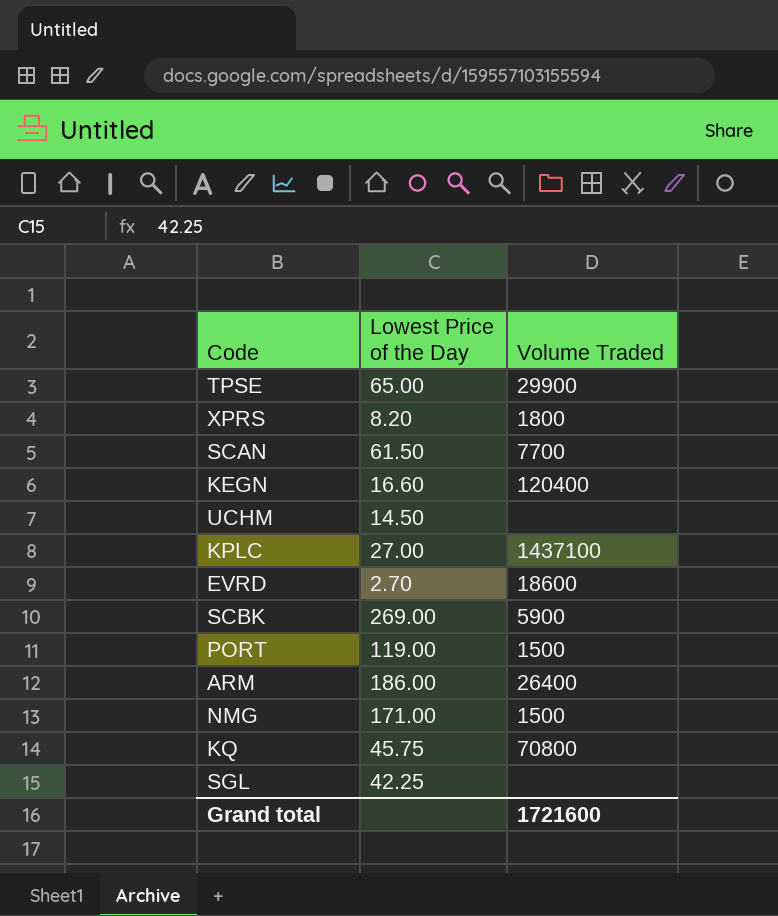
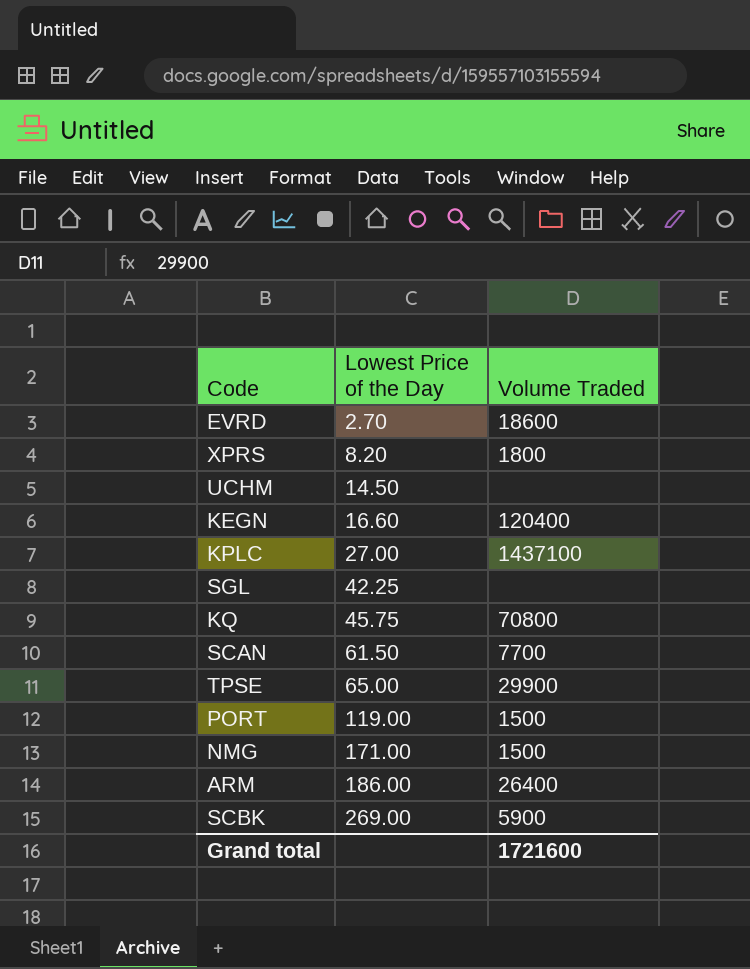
row order: none -> Lowest Price of the Day ascending

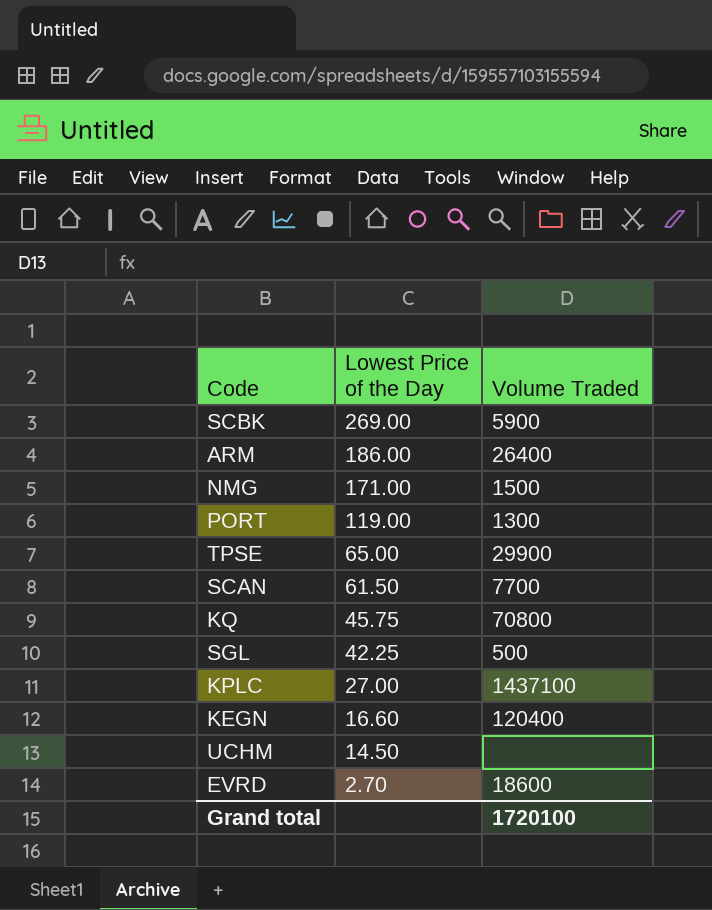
row order: Lowest Price of the Day ascending -> Lowest Price of the Day descending
row XPRS: 8.20 | 1800 -> none
PORT | Volume Traded: 1500 -> 1300
SGL | Volume Traded: none -> 500
Grand total | Volume Traded: 1721600 -> 1720100

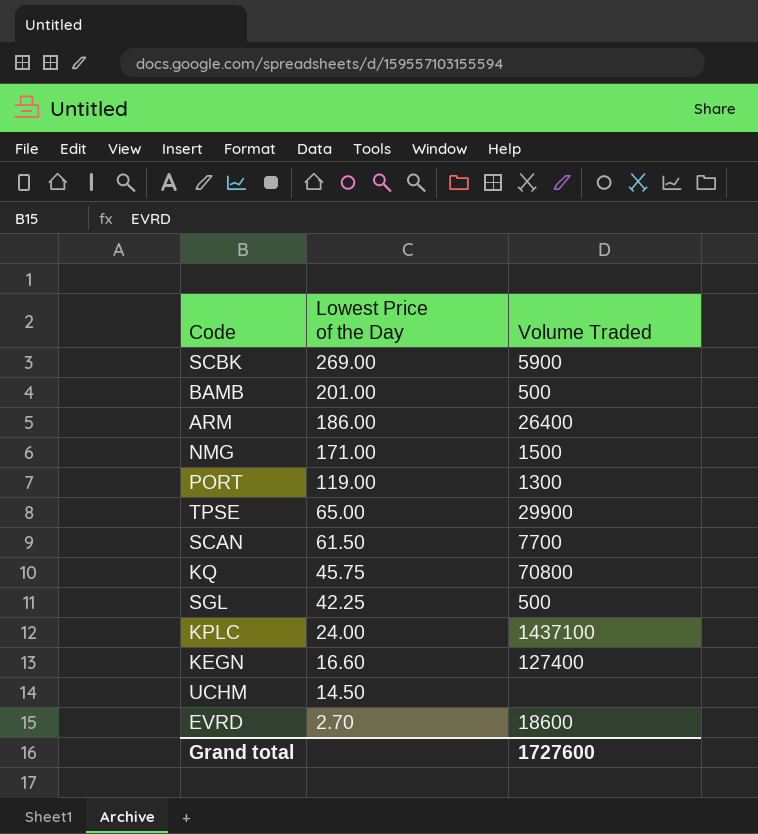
row BAMB: none -> 201.00 | 500
KPLC | Lowest Price of the Day: 27.00 -> 24.00
KEGN | Volume Traded: 120400 -> 127400
Grand total | Volume Traded: 1720100 -> 1727600

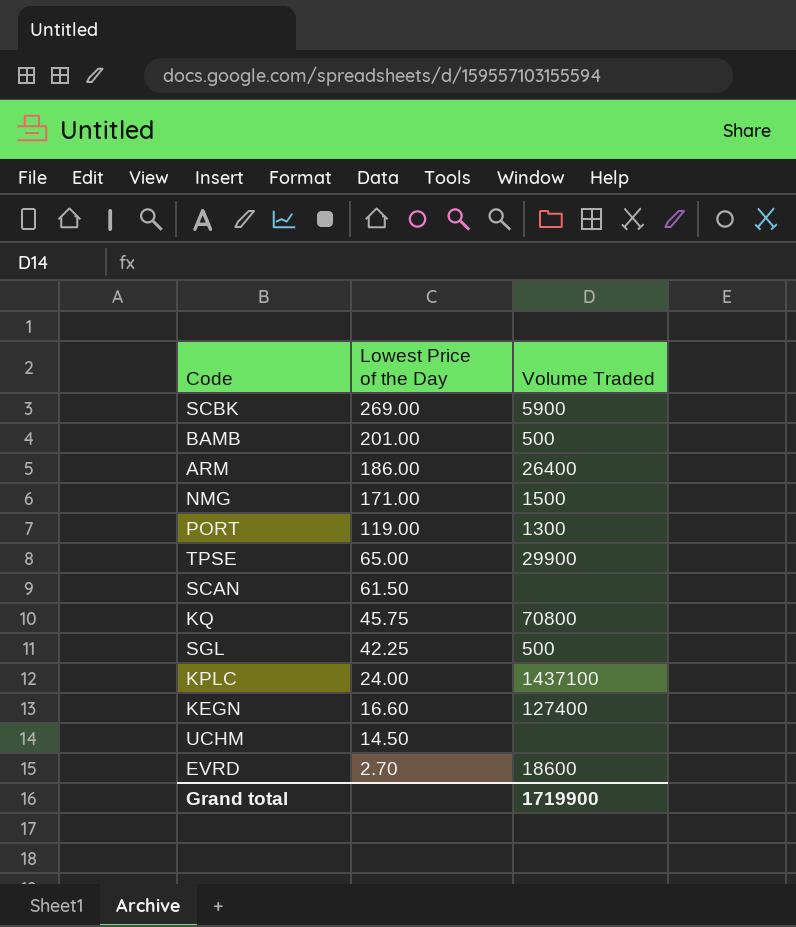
SCAN | Volume Traded: 7700 -> none
Grand total | Volume Traded: 1727600 -> 1719900

